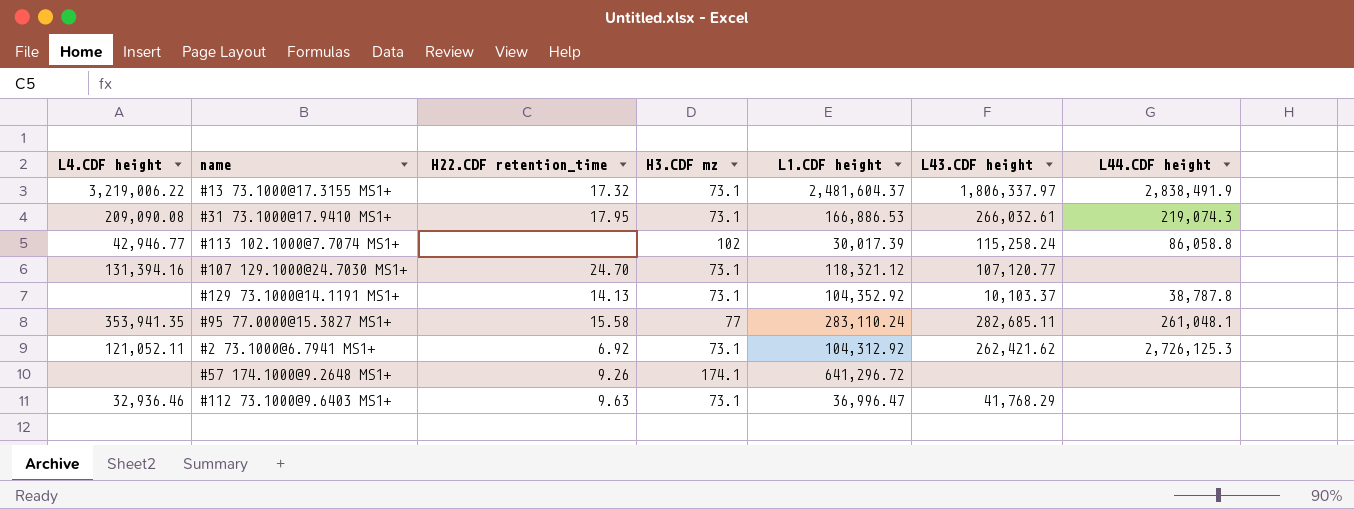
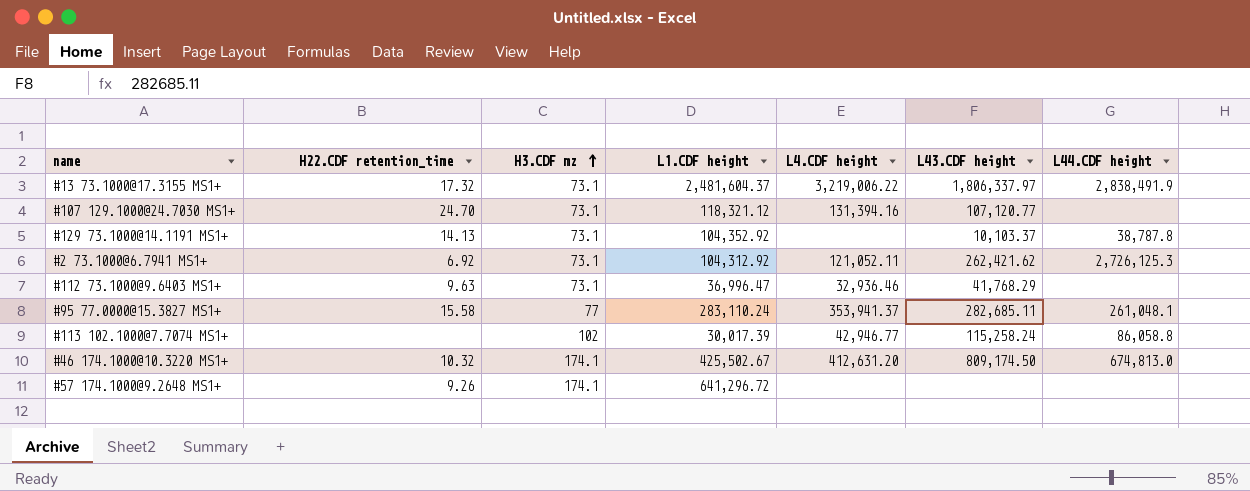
row order: none -> H3.CDF mz ascending
column L4.CDF height | position: 1 -> 5
row #31 73.1000@17.9410 MS1+: 209,090.08 | 17.95 | 73.1 | 166,886.53 | 266,032.61 | 219,074.3 -> none
#95 77.0000@15.3827 MS1+ | L4.CDF height: 353,941.35 -> 353,941.37
row #46 174.1000@10.3220 MS1+: none -> 10.32 | 174.1 | 425,502.67 | 412,631.20 | 809,174.50 | 674,813.0

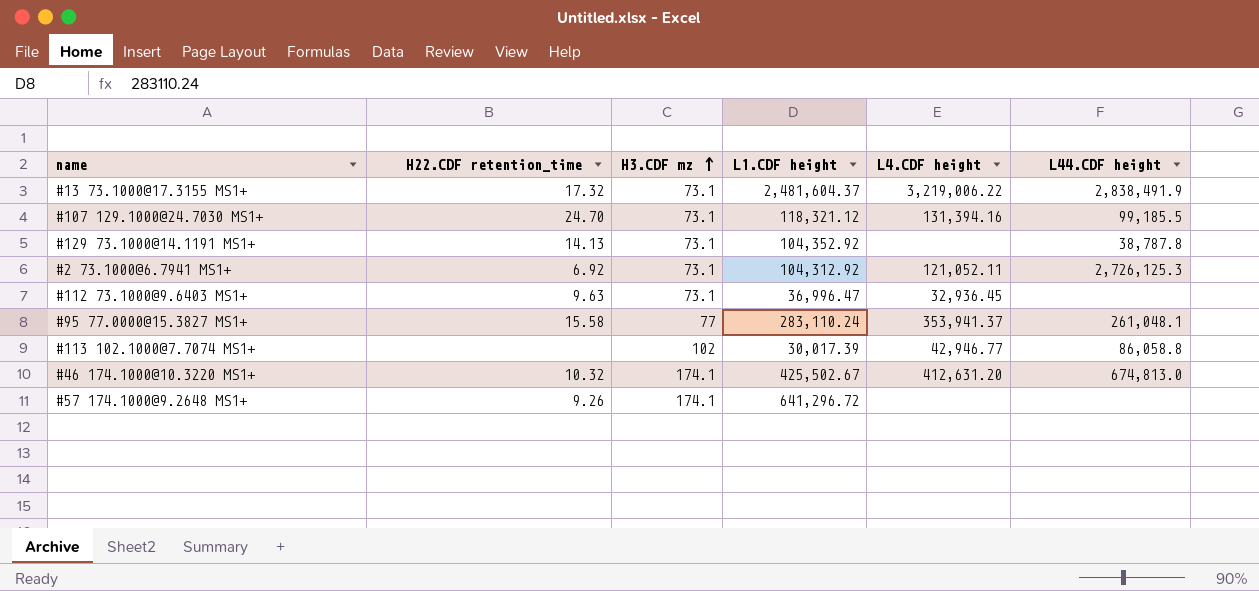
column L43.CDF height | position: 6 -> none
#107 129.1000@24.7030 MS1+ | L44.CDF height: none -> 99,185.5
#112 73.1000@9.6403 MS1+ | L4.CDF height: 32,936.46 -> 32,936.45

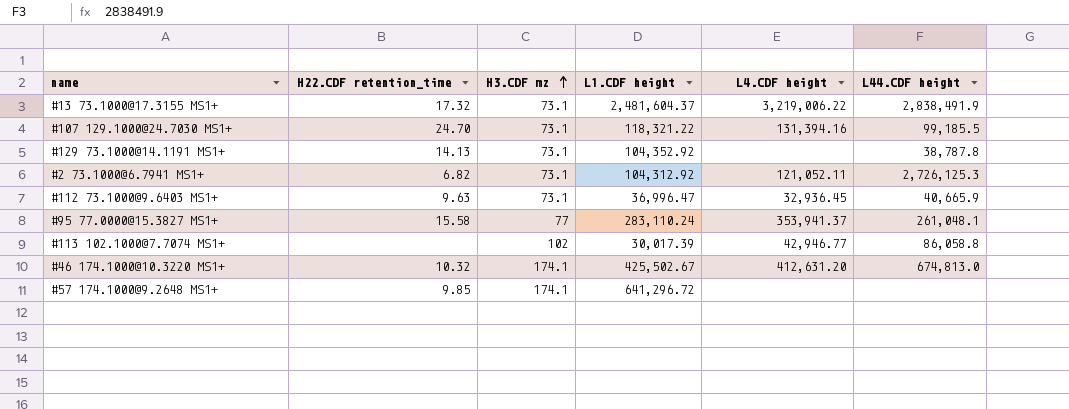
#107 129.1000@24.7030 MS1+ | L1.CDF height: 118,321.12 -> 118,321.22
#2 73.1000@6.7941 MS1+ | H22.CDF retention_time: 6.92 -> 6.82
#112 73.1000@9.6403 MS1+ | L44.CDF height: none -> 40,665.9
#57 174.1000@9.2648 MS1+ | H22.CDF retention_time: 9.26 -> 9.85

